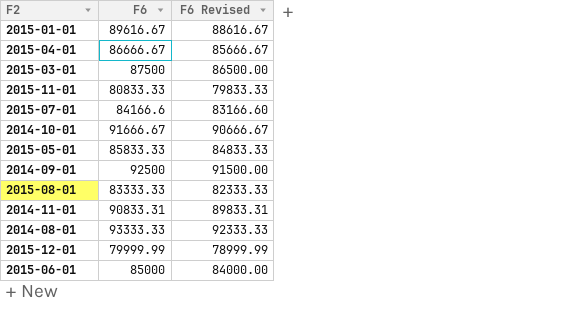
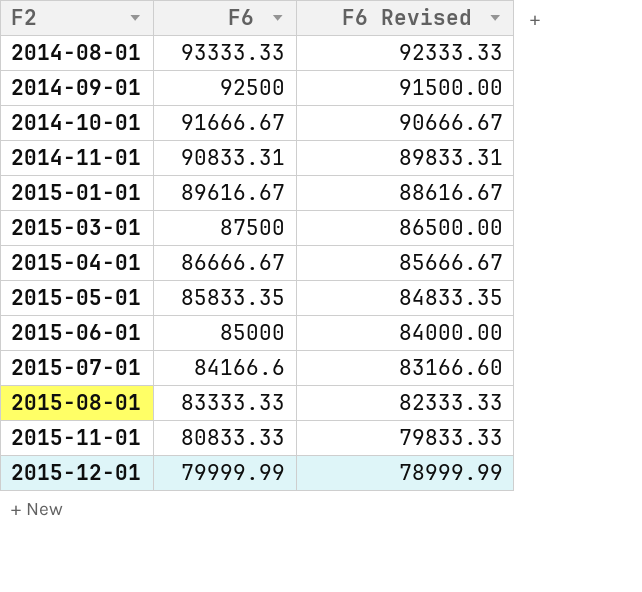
row order: none -> F2 ascending
2015-05-01 | F6: 85833.33 -> 85833.35
2015-05-01 | F6 Revised: 84833.33 -> 84833.35

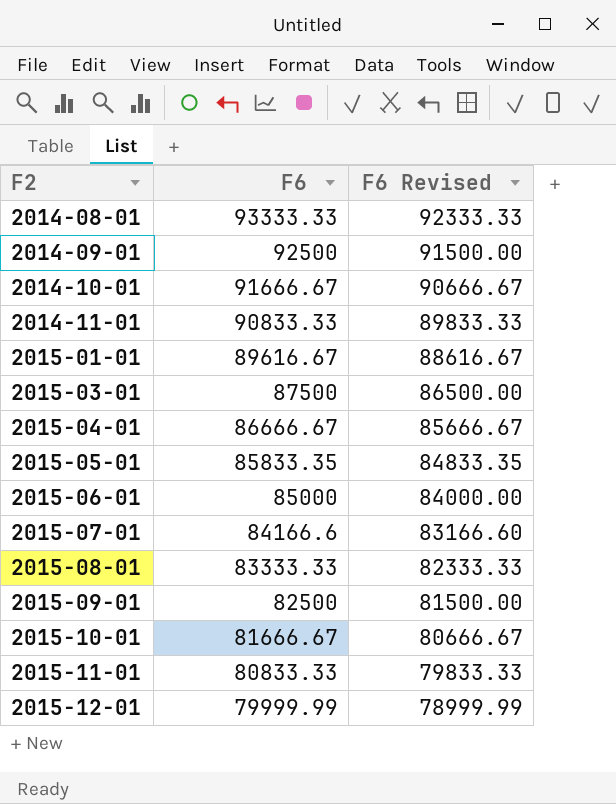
2014-11-01 | F6: 90833.31 -> 90833.33
2014-11-01 | F6 Revised: 89833.31 -> 89833.33
row 2015-09-01: none -> 82500 | 81500.00
row 2015-10-01: none -> 81666.67 | 80666.67

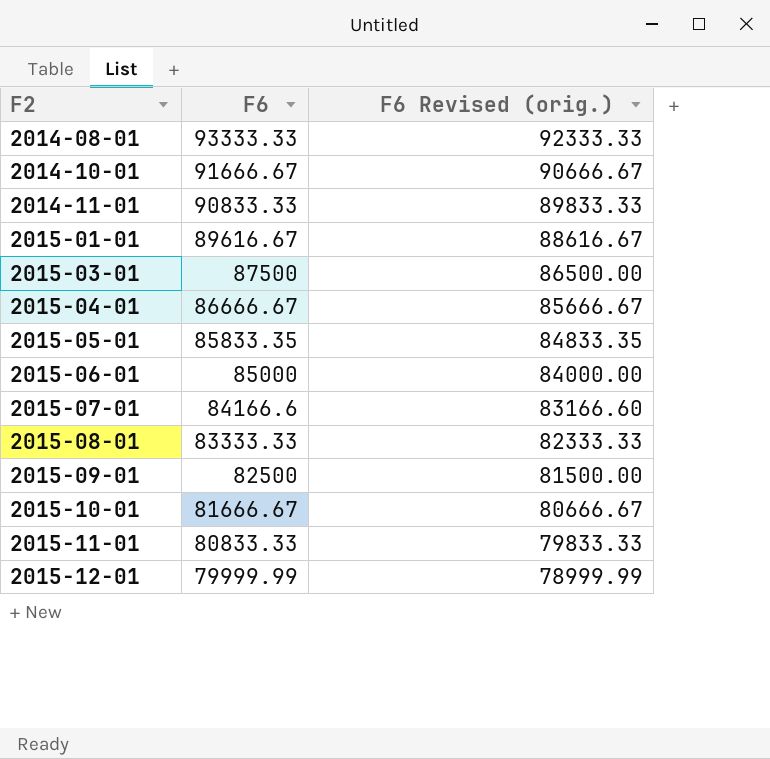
column name: F6 Revised -> F6 Revised (orig.)
row 2014-09-01: 92500 | 91500.00 -> none

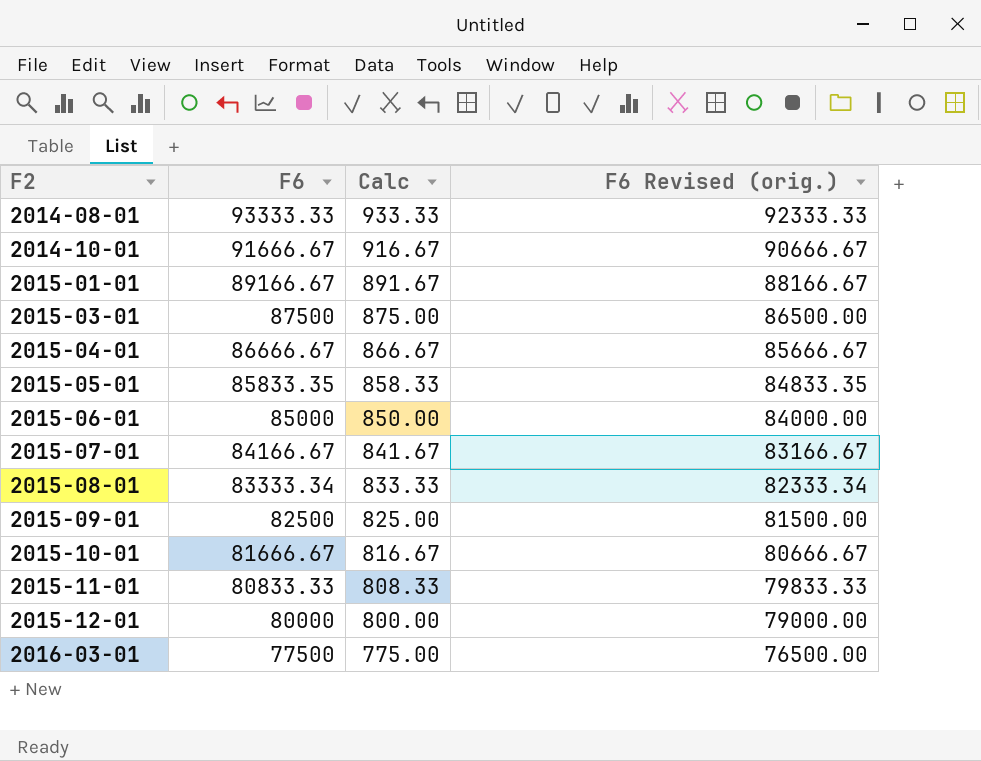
column Calc | formula: none -> [F6] * 0.01
row 2014-11-01: 90833.33 | 89833.33 -> none
2015-01-01 | F6: 89616.67 -> 89166.67
2015-01-01 | F6 Revised (orig.): 88616.67 -> 88166.67
2015-07-01 | F6: 84166.6 -> 84166.67
2015-07-01 | F6 Revised (orig.): 83166.60 -> 83166.67
2015-08-01 | F6: 83333.33 -> 83333.34
2015-08-01 | F6 Revised (orig.): 82333.33 -> 82333.34
2015-12-01 | F6: 79999.99 -> 80000
2015-12-01 | F6 Revised (orig.): 78999.99 -> 79000.00
row 2016-03-01: none -> 77500 | 775.00 | 76500.00

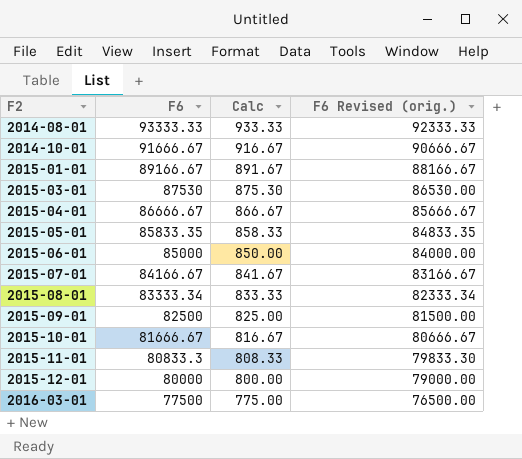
2015-03-01 | F6: 87500 -> 87530
2015-03-01 | Calc: 875.00 -> 875.30
2015-03-01 | F6 Revised (orig.): 86500.00 -> 86530.00
2015-11-01 | F6: 80833.33 -> 80833.3
2015-11-01 | F6 Revised (orig.): 79833.33 -> 79833.30

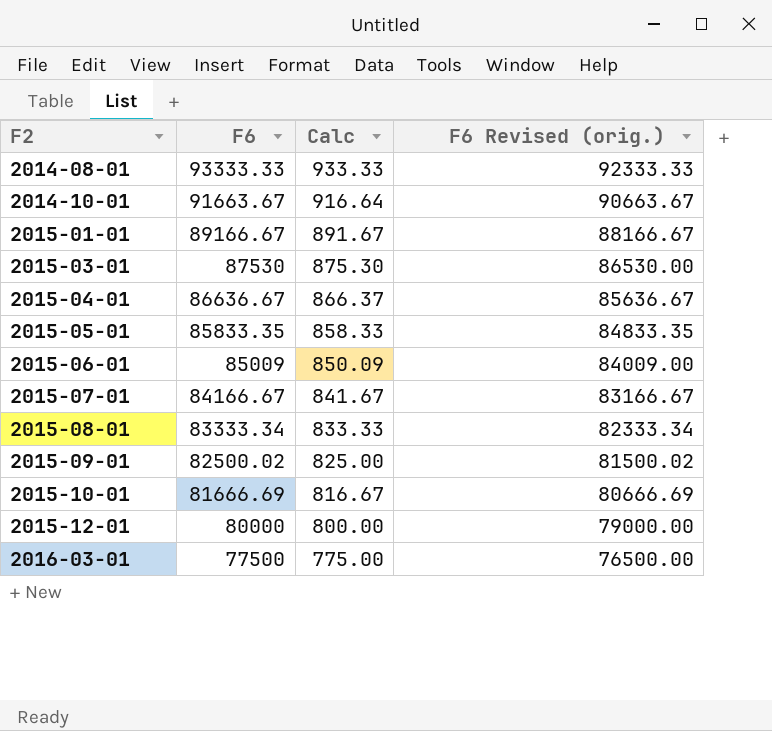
row 2015-11-01: 80833.3 | 808.33 | 79833.30 -> none
2014-10-01 | F6: 91666.67 -> 91663.67
2014-10-01 | Calc: 916.67 -> 916.64
2014-10-01 | F6 Revised (orig.): 90666.67 -> 90663.67
2015-04-01 | F6: 86666.67 -> 86636.67
2015-04-01 | Calc: 866.67 -> 866.37
2015-04-01 | F6 Revised (orig.): 85666.67 -> 85636.67
2015-06-01 | F6: 85000 -> 85009
2015-06-01 | Calc: 850.00 -> 850.09
2015-06-01 | F6 Revised (orig.): 84000.00 -> 84009.00
2015-09-01 | F6: 82500 -> 82500.02
2015-09-01 | F6 Revised (orig.): 81500.00 -> 81500.02
2015-10-01 | F6: 81666.67 -> 81666.69
2015-10-01 | F6 Revised (orig.): 80666.67 -> 80666.69

